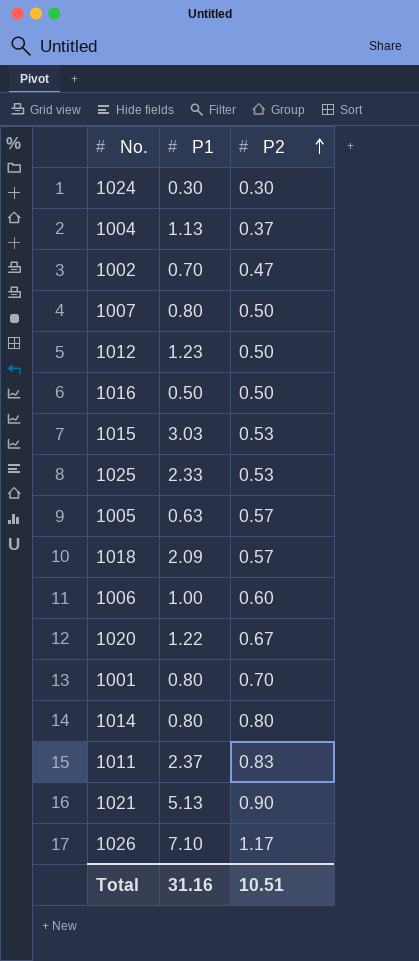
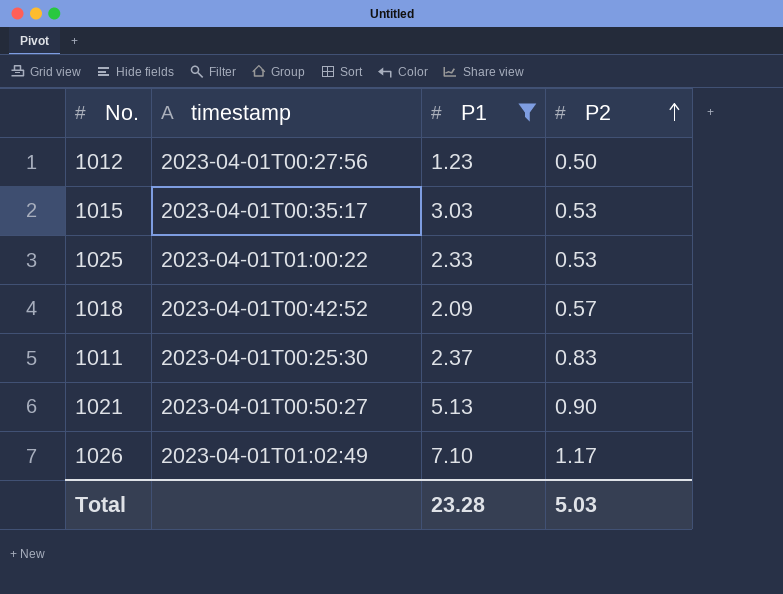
filter: none -> P1 >= 1.23
column timestamp | position: none -> 2
Total | P1: 31.16 -> 23.28
Total | P2: 10.51 -> 5.03

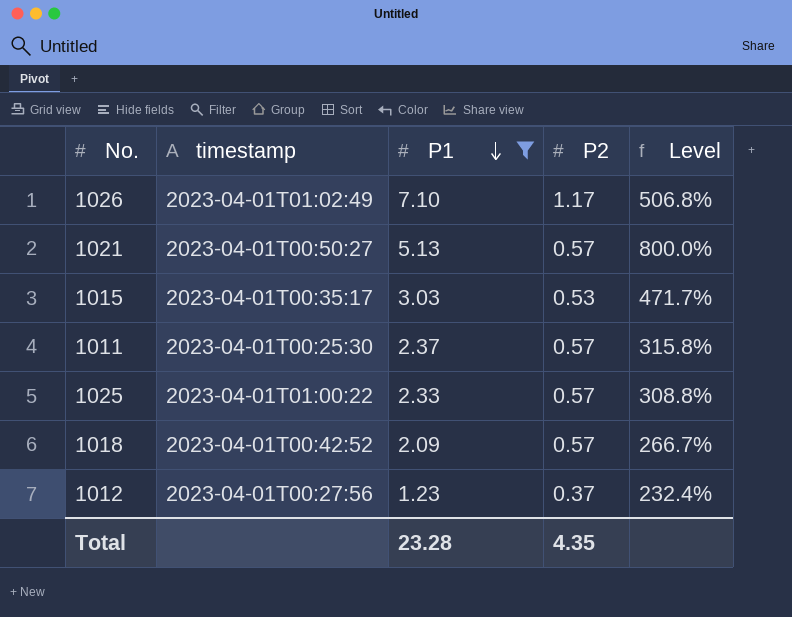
row order: P2 ascending -> P1 descending
column Level | formula: none -> ([P1] - [P2]) / [P2]
1021 | P2: 0.90 -> 0.57
1011 | P2: 0.83 -> 0.57
1025 | P2: 0.53 -> 0.57
1012 | P2: 0.50 -> 0.37
Total | P2: 5.03 -> 4.35

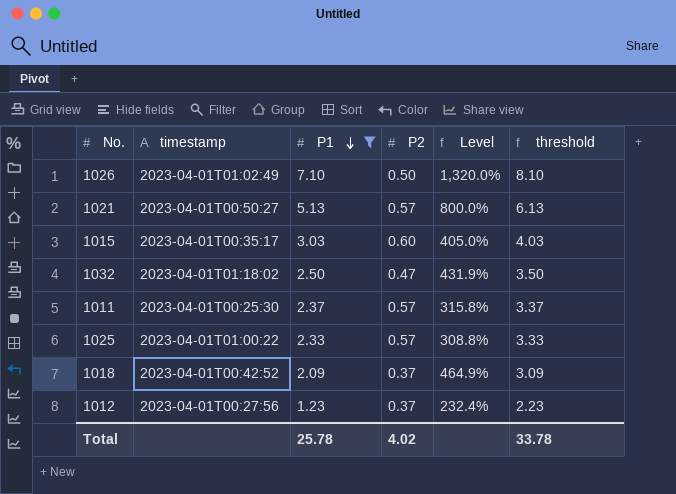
column threshold | formula: none -> [P1] + 1
1026 | P2: 1.17 -> 0.50
1026 | Level: 506.8% -> 1,320.0%
1015 | P2: 0.53 -> 0.60
1015 | Level: 471.7% -> 405.0%
row 1032: none -> 2023-04-01T01:18:02 | 2.50 | 0.47 | 431.9% | 3.50
1018 | P2: 0.57 -> 0.37
1018 | Level: 266.7% -> 464.9%
Total | P1: 23.28 -> 25.78
Total | P2: 4.35 -> 4.02

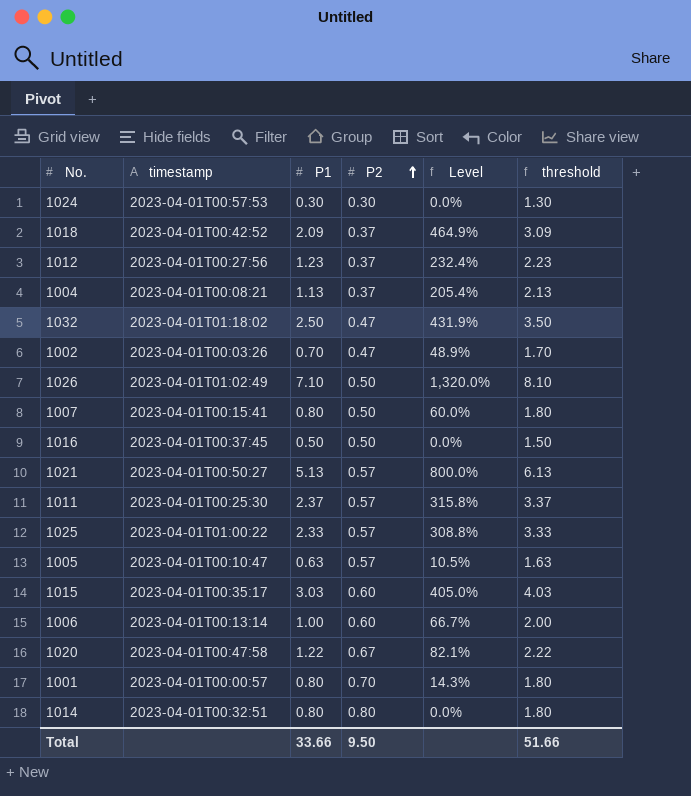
filter: P1 >= 1.23 -> none
row order: P1 descending -> P2 ascending
Total | P1: 25.78 -> 33.66
Total | P2: 4.02 -> 9.50
Total | threshold: 33.78 -> 51.66

